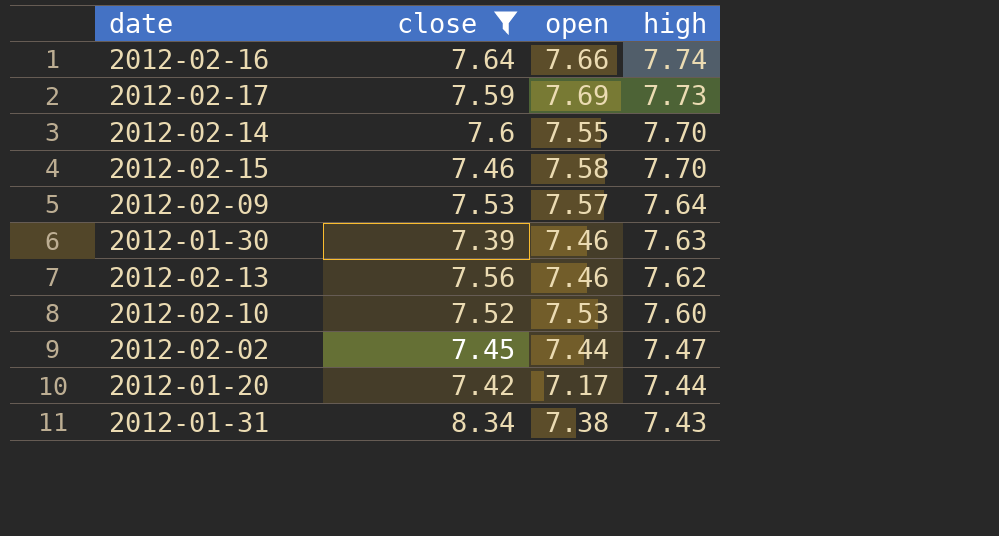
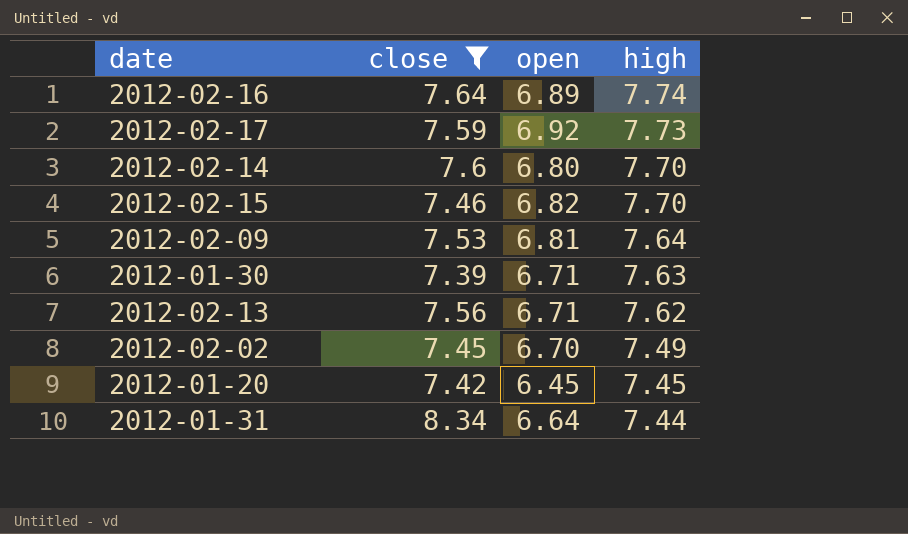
row 2012-02-10: 7.52 | 7.53 | 7.60 -> none
2012-02-16 | open: 7.66 -> 6.89
2012-02-17 | open: 7.69 -> 6.92
2012-02-14 | open: 7.55 -> 6.80
2012-02-15 | open: 7.58 -> 6.82
2012-02-09 | open: 7.57 -> 6.81
2012-01-30 | open: 7.46 -> 6.71
2012-02-13 | open: 7.46 -> 6.71
2012-02-02 | open: 7.44 -> 6.70
2012-02-02 | high: 7.47 -> 7.49
2012-01-20 | open: 7.17 -> 6.45
2012-01-20 | high: 7.44 -> 7.45
2012-01-31 | open: 7.38 -> 6.64
2012-01-31 | high: 7.43 -> 7.44

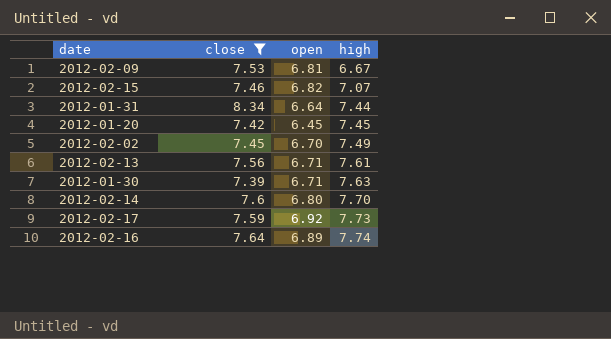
row order: high descending -> high ascending
2012-02-09 | high: 7.64 -> 6.67
2012-02-15 | high: 7.70 -> 7.07
2012-02-13 | high: 7.62 -> 7.61

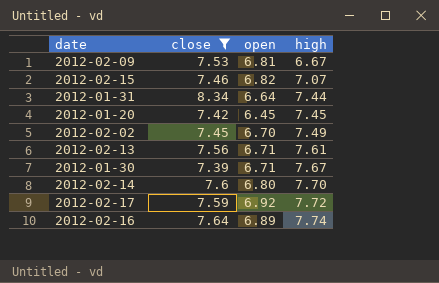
2012-01-30 | high: 7.63 -> 7.67
2012-02-17 | high: 7.73 -> 7.72

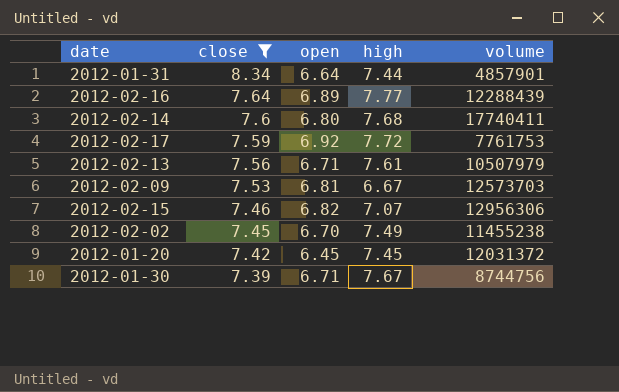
row order: high ascending -> close descending
column volume | position: none -> 5
2012-02-16 | high: 7.74 -> 7.77
2012-02-14 | high: 7.70 -> 7.68

